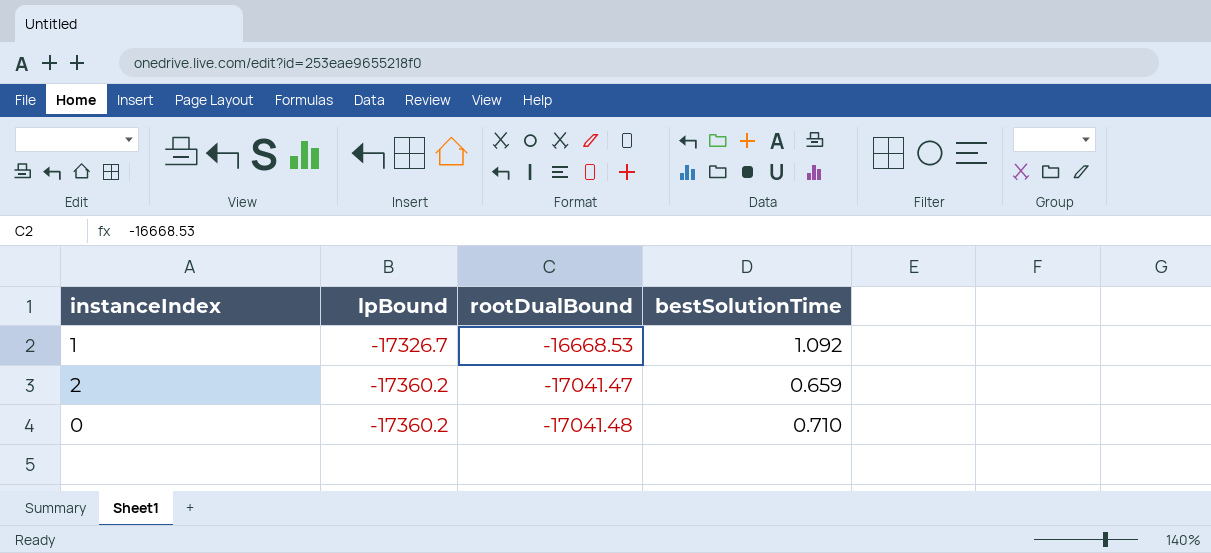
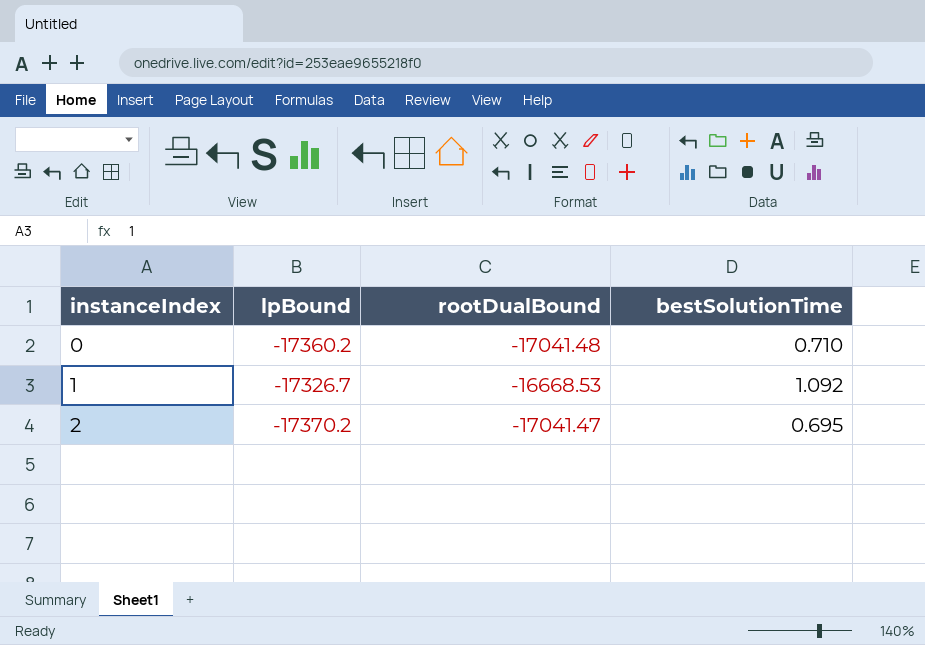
row order: lpBound descending -> instanceIndex ascending
2 | lpBound: -17360.2 -> -17370.2
2 | bestSolutionTime: 0.659 -> 0.695

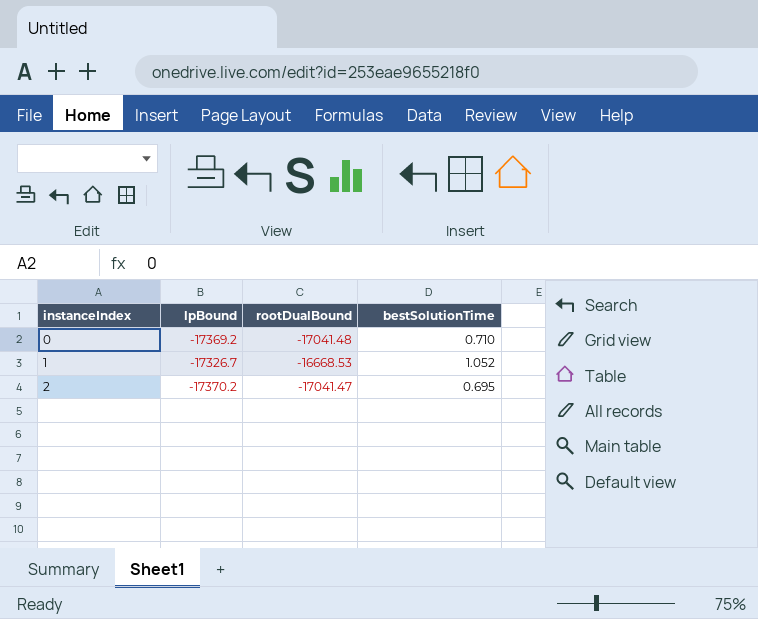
0 | lpBound: -17360.2 -> -17369.2
1 | bestSolutionTime: 1.092 -> 1.052

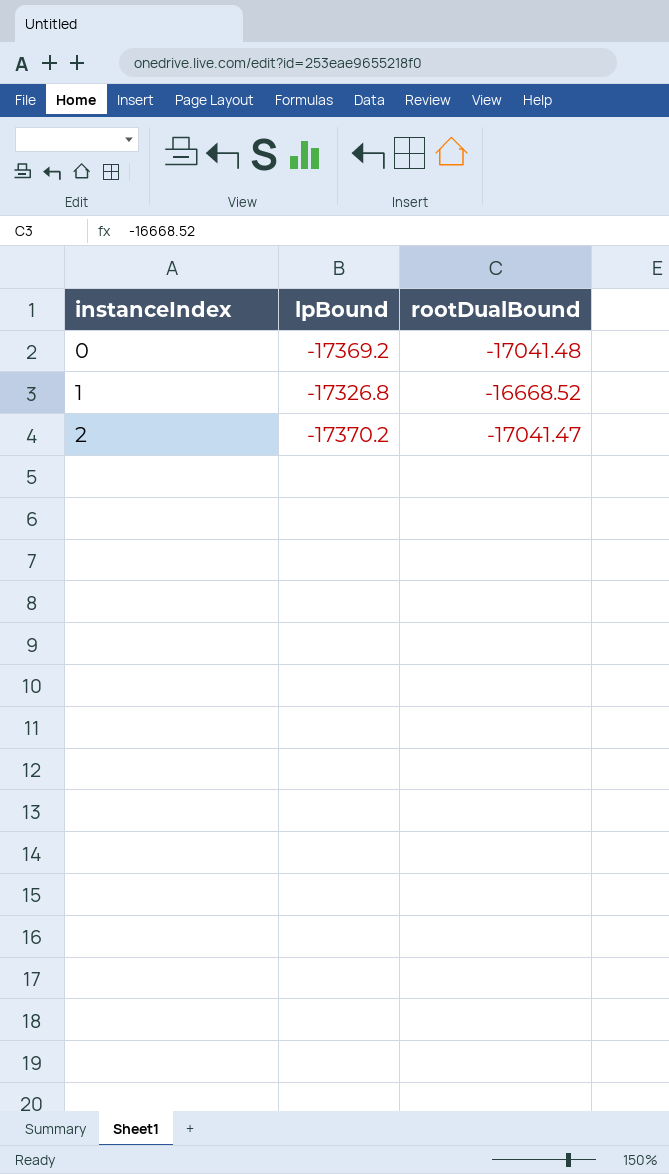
column bestSolutionTime | position: 4 -> none
1 | lpBound: -17326.7 -> -17326.8
1 | rootDualBound: -16668.53 -> -16668.52

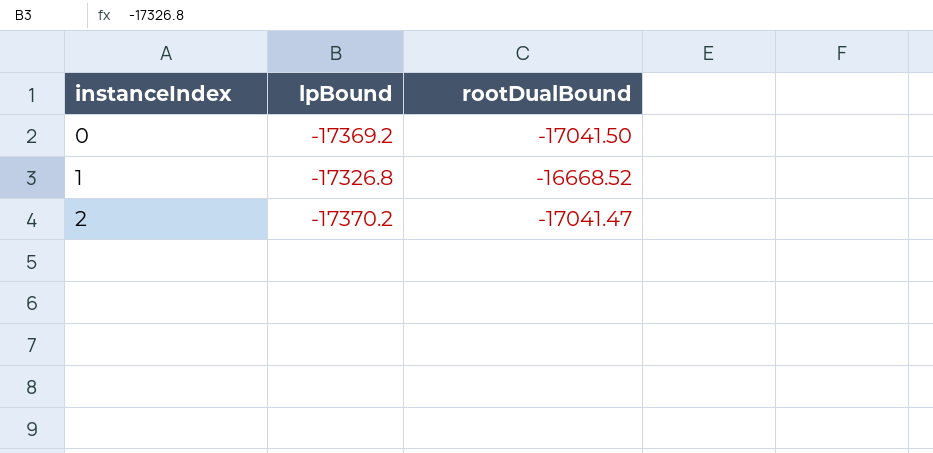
0 | rootDualBound: -17041.48 -> -17041.50

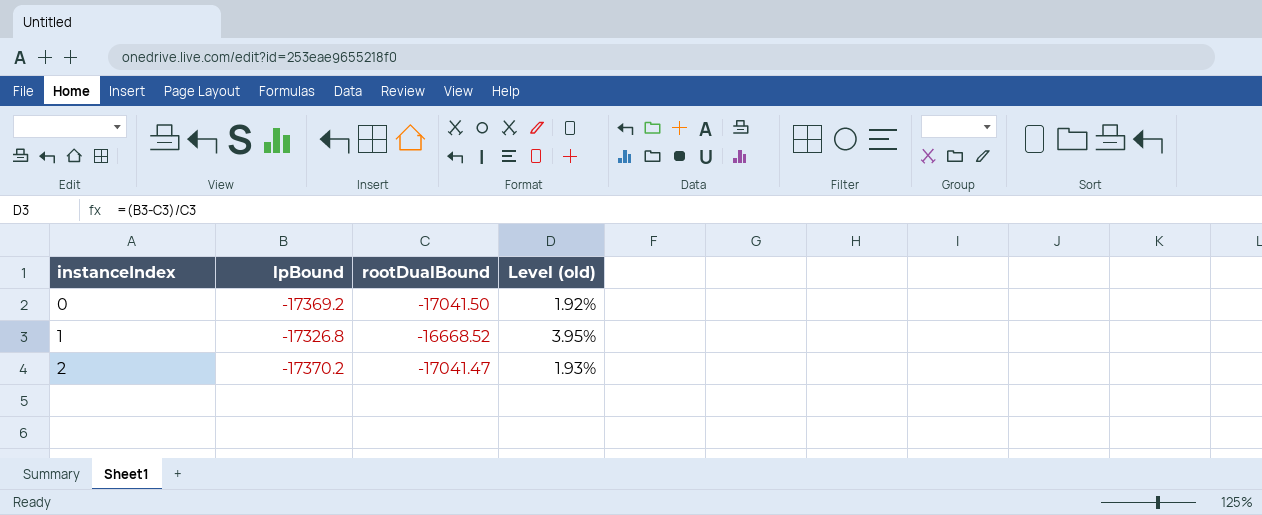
column Level (old) | formula: none -> ([lpBound] - [rootDualBound]) / [rootDualBound]

